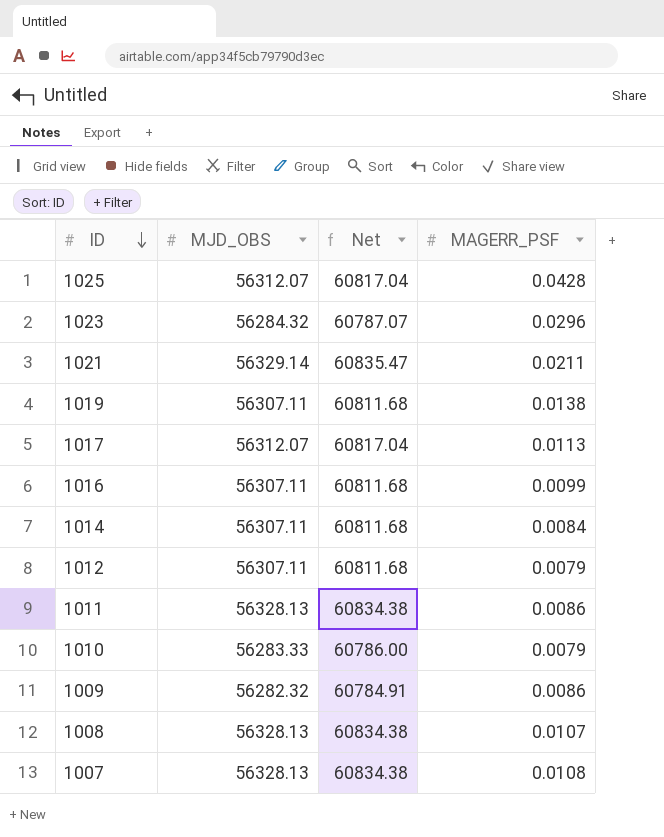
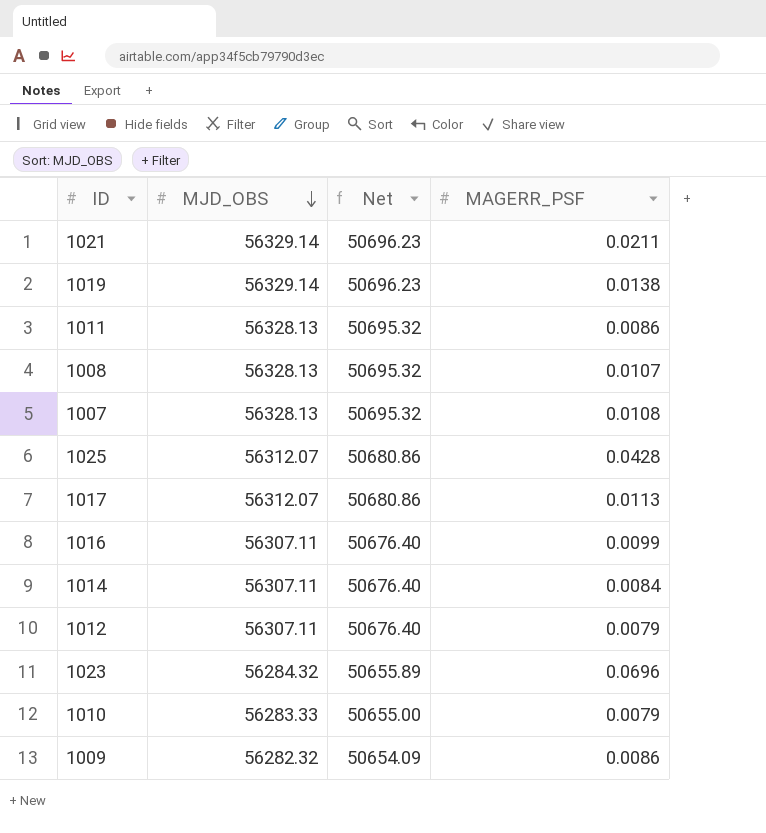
row order: ID descending -> MJD_OBS descending
column Net | formula: [MJD_OBS] * 1.08 -> [MJD_OBS] * 0.9
1019 | MJD_OBS: 56307.11 -> 56329.14
1023 | MAGERR_PSF: 0.0296 -> 0.0696

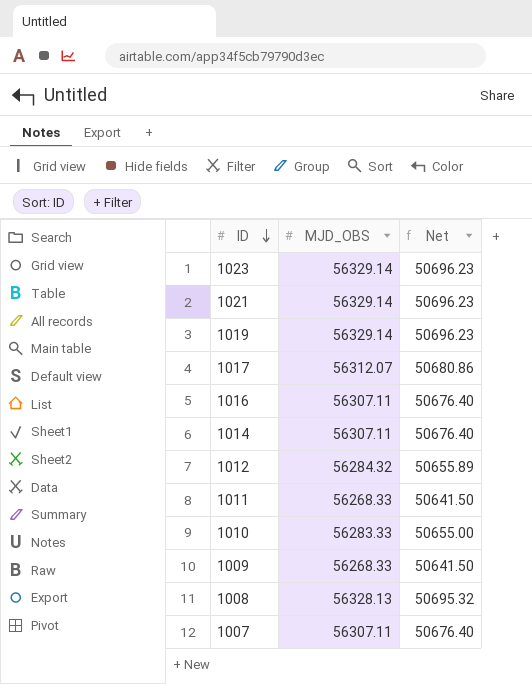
row order: MJD_OBS descending -> ID descending
column MAGERR_PSF | position: 4 -> none
row 1025: 56312.07 | 50680.86 | 0.0428 -> none
1023 | MJD_OBS: 56284.32 -> 56329.14
1023 | Net: 50655.89 -> 50696.23
1012 | MJD_OBS: 56307.11 -> 56284.32
1012 | Net: 50676.40 -> 50655.89
1011 | MJD_OBS: 56328.13 -> 56268.33
1011 | Net: 50695.32 -> 50641.50
1009 | MJD_OBS: 56282.32 -> 56268.33
1009 | Net: 50654.09 -> 50641.50
1007 | MJD_OBS: 56328.13 -> 56307.11
1007 | Net: 50695.32 -> 50676.40

